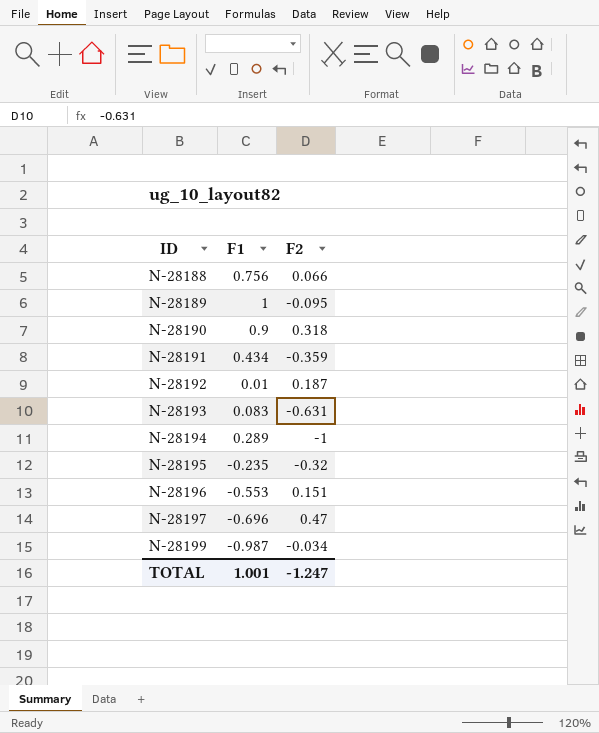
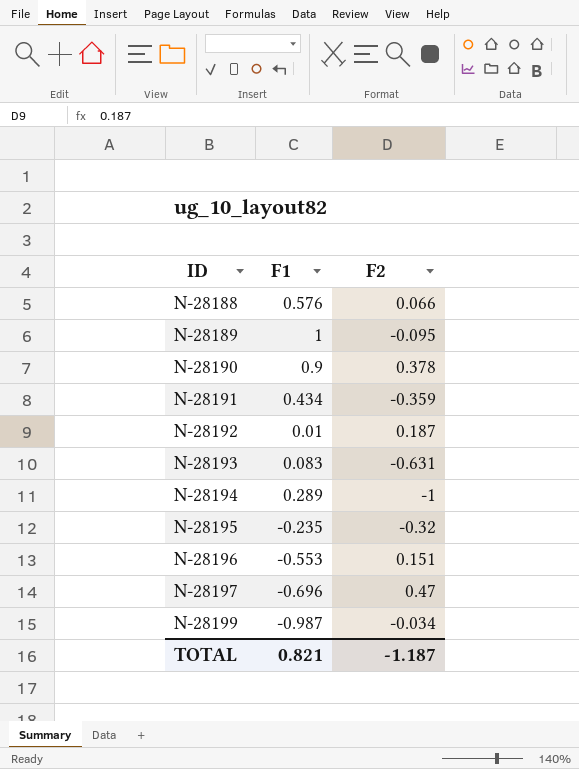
N-28188 | F1: 0.756 -> 0.576
N-28190 | F2: 0.318 -> 0.378
TOTAL | F1: 1.001 -> 0.821
TOTAL | F2: -1.247 -> -1.187

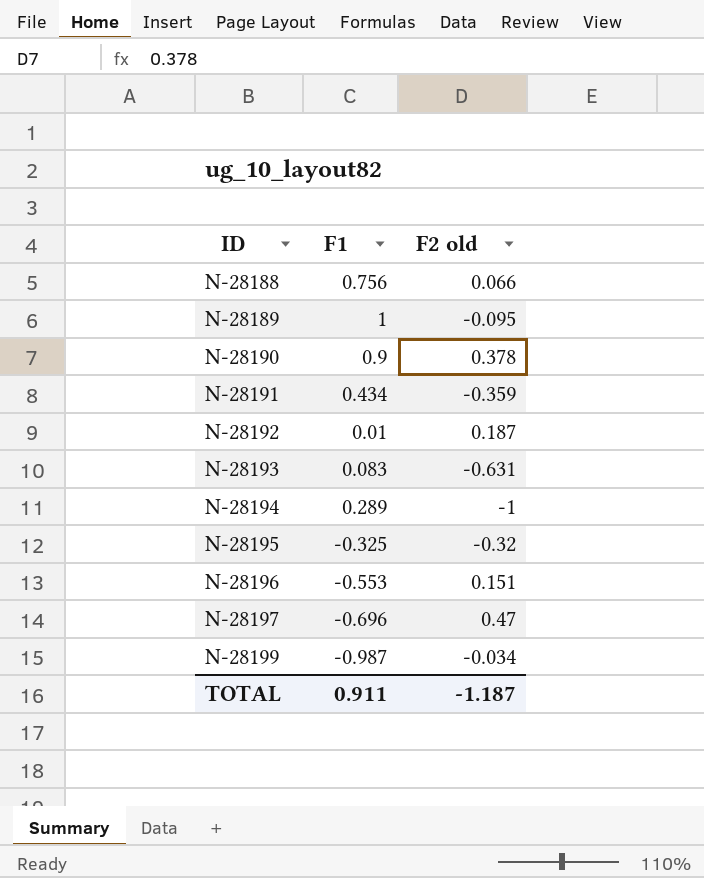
column name: F2 -> F2 old
N-28188 | F1: 0.576 -> 0.756
N-28195 | F1: -0.235 -> -0.325
TOTAL | F1: 0.821 -> 0.911

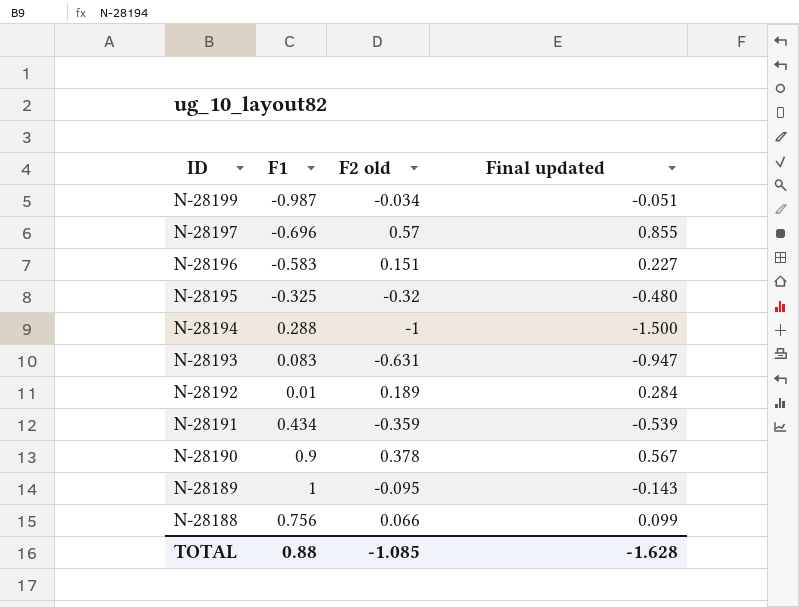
row order: ID ascending -> ID descending
column Final updated | formula: none -> [F2 old] * 1.5
N-28197 | F2 old: 0.47 -> 0.57
N-28196 | F1: -0.553 -> -0.583
N-28194 | F1: 0.289 -> 0.288
N-28192 | F2 old: 0.187 -> 0.189
TOTAL | F1: 0.911 -> 0.88
TOTAL | F2 old: -1.187 -> -1.085

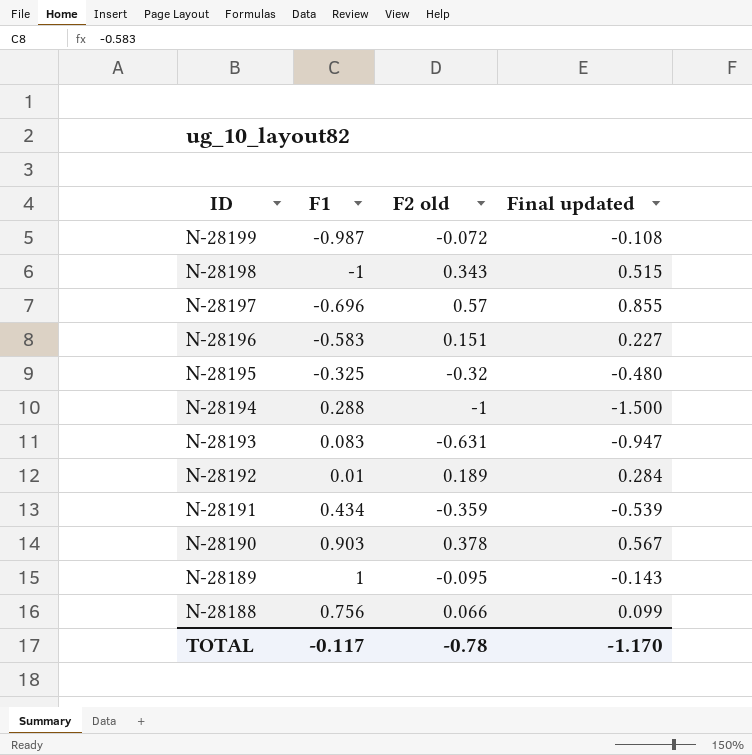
N-28199 | F2 old: -0.034 -> -0.072
N-28199 | Final updated: -0.051 -> -0.108
row N-28198: none -> -1 | 0.343 | 0.515
N-28190 | F1: 0.9 -> 0.903
TOTAL | F1: 0.88 -> -0.117
TOTAL | F2 old: -1.085 -> -0.78
TOTAL | Final updated: -1.628 -> -1.170

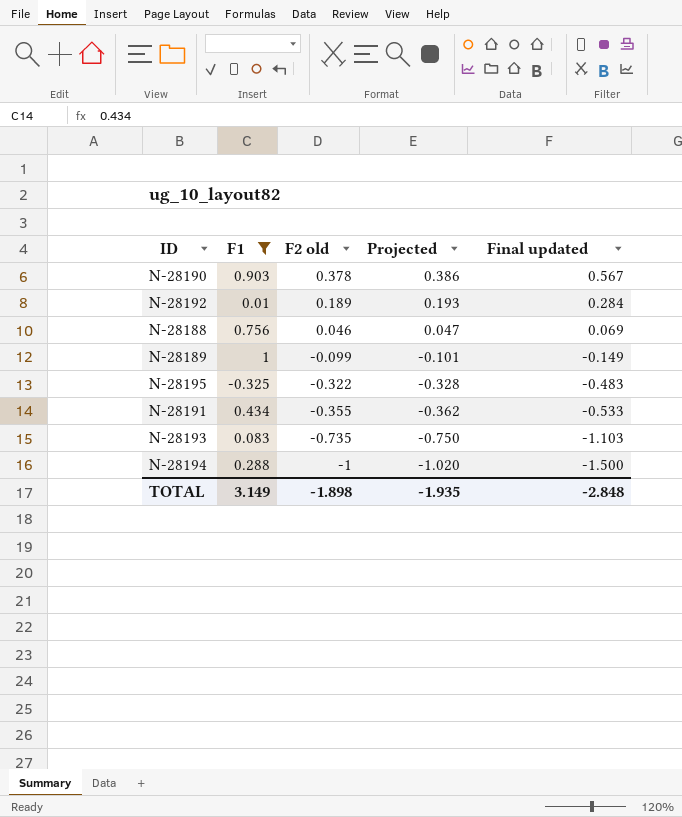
filter: none -> F1 >= -0.325
row order: ID descending -> F2 old descending
column Projected | formula: none -> [F2 old] * 1.02
N-28188 | F2 old: 0.066 -> 0.046
N-28188 | Final updated: 0.099 -> 0.069
N-28189 | F2 old: -0.095 -> -0.099
N-28189 | Final updated: -0.143 -> -0.149
N-28195 | F2 old: -0.32 -> -0.322
N-28195 | Final updated: -0.480 -> -0.483
N-28191 | F2 old: -0.359 -> -0.355
N-28191 | Final updated: -0.539 -> -0.533
N-28193 | F2 old: -0.631 -> -0.735
N-28193 | Final updated: -0.947 -> -1.103
TOTAL | F1: -0.117 -> 3.149
TOTAL | F2 old: -0.78 -> -1.898
TOTAL | Final updated: -1.170 -> -2.848

